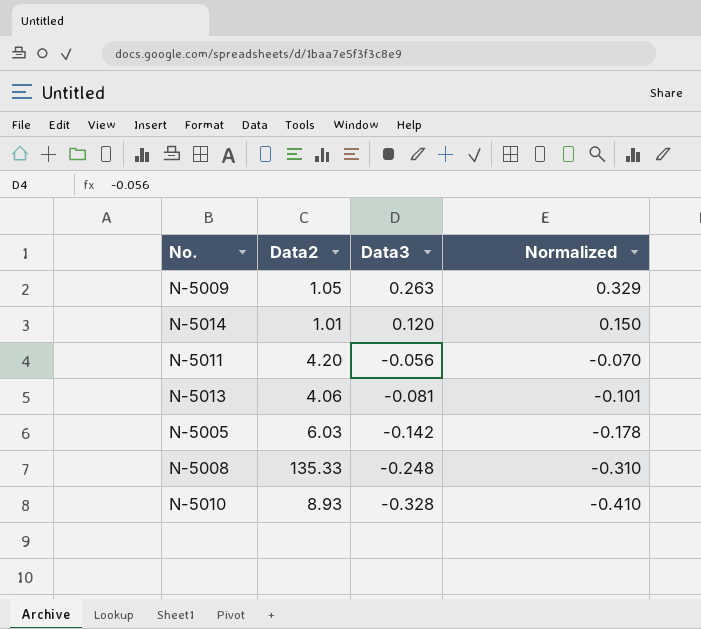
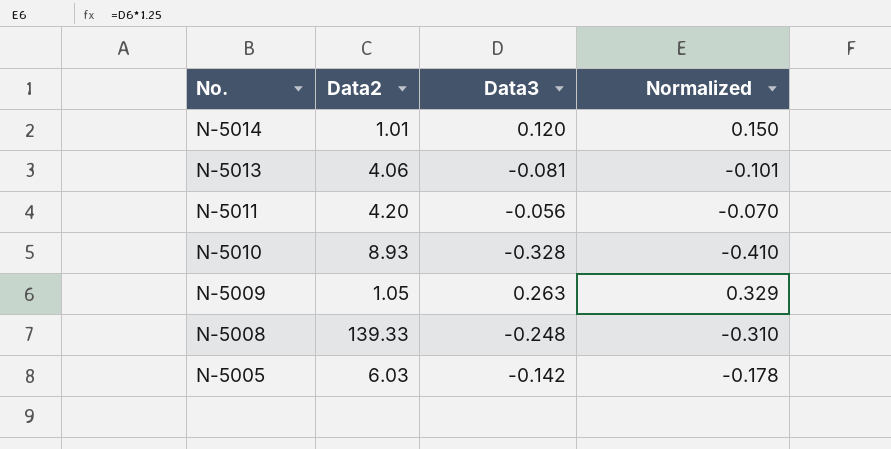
row order: Data3 descending -> No. descending
N-5008 | Data2: 135.33 -> 139.33

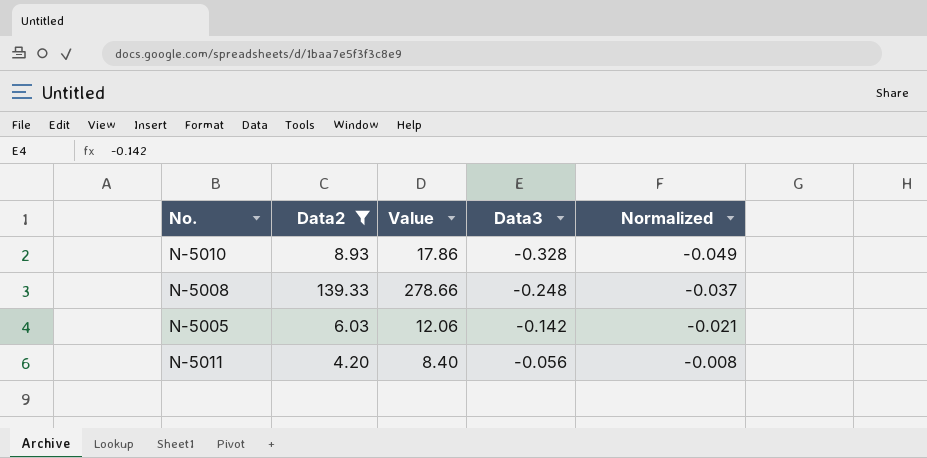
filter: none -> Data2 >= 4.20
row order: No. descending -> Data3 ascending
column Value | formula: none -> [Data2] * 2
column Normalized | formula: [Data3] * 1.25 -> [Data3] * 0.15

